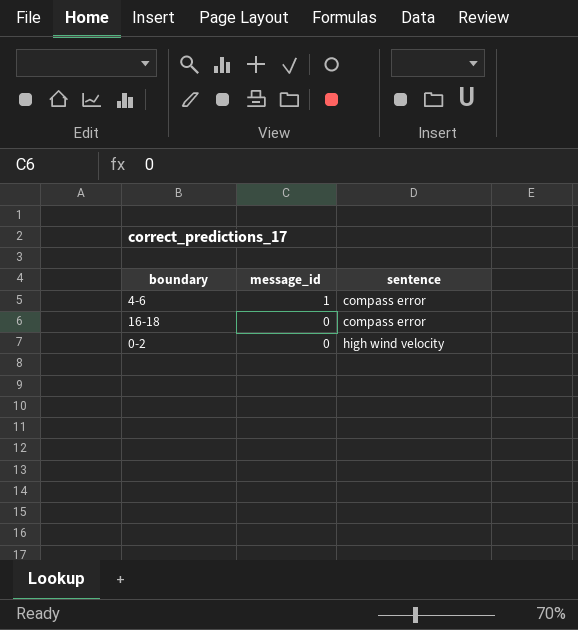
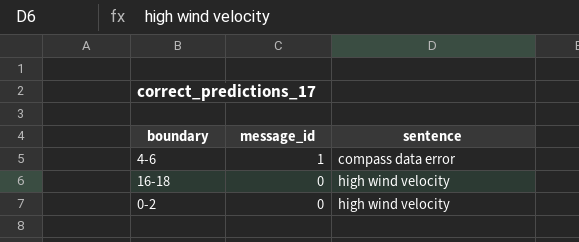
4-6 | sentence: compass error -> compass data error
16-18 | sentence: compass error -> high wind velocity

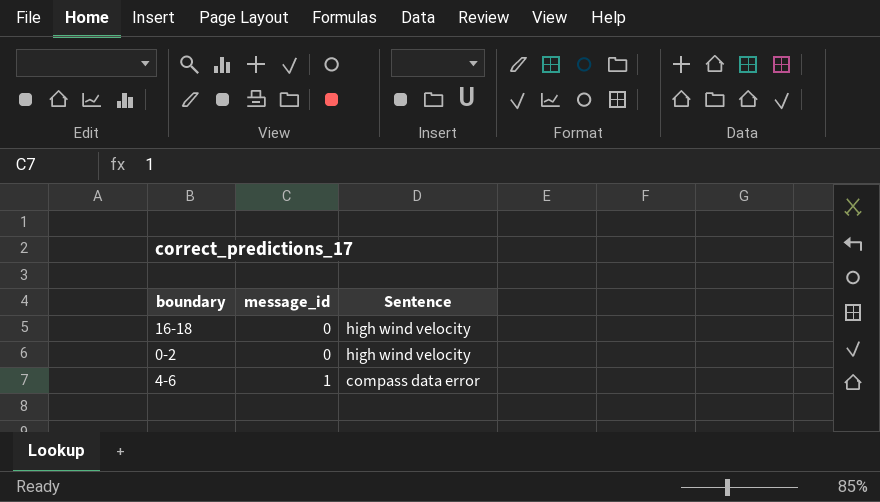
row order: message_id descending -> message_id ascending
column name: sentence -> Sentence

